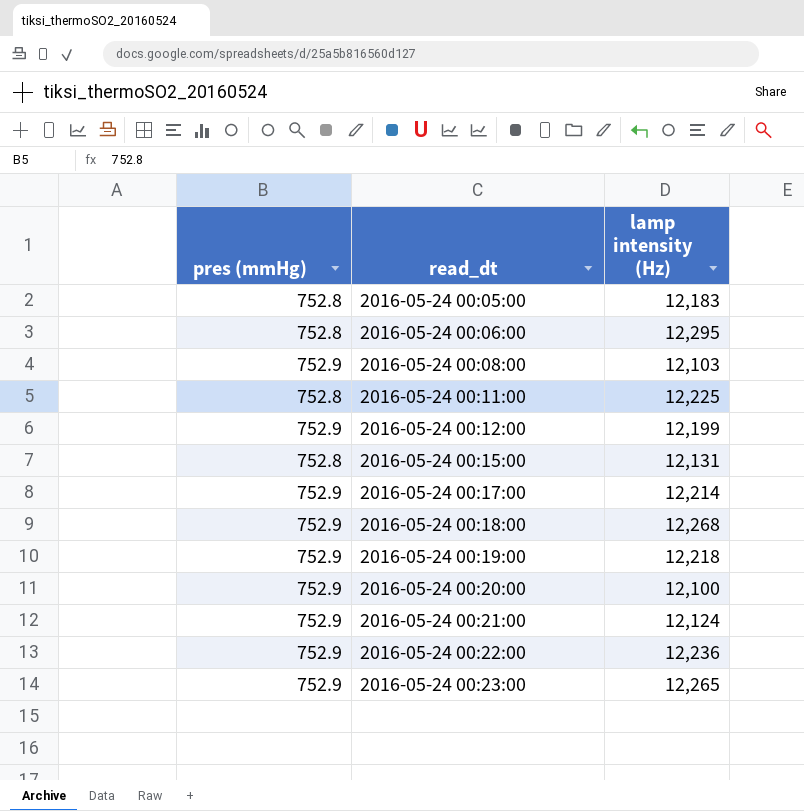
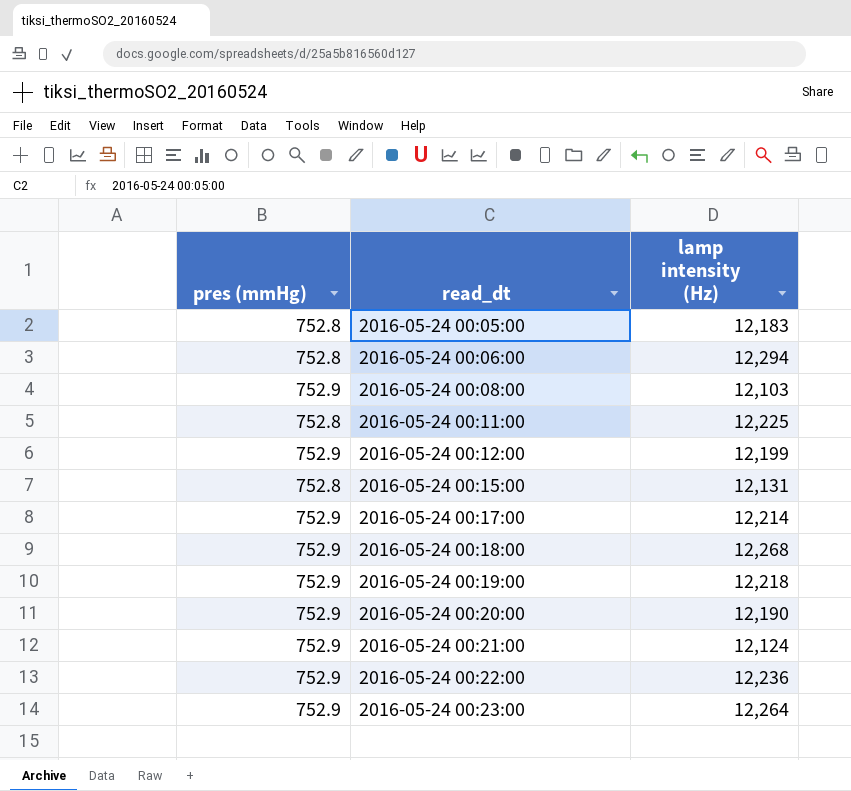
2016-05-24 00:06:00 | lamp intensity (Hz): 12,295 -> 12,294
2016-05-24 00:20:00 | lamp intensity (Hz): 12,100 -> 12,190
2016-05-24 00:23:00 | lamp intensity (Hz): 12,265 -> 12,264

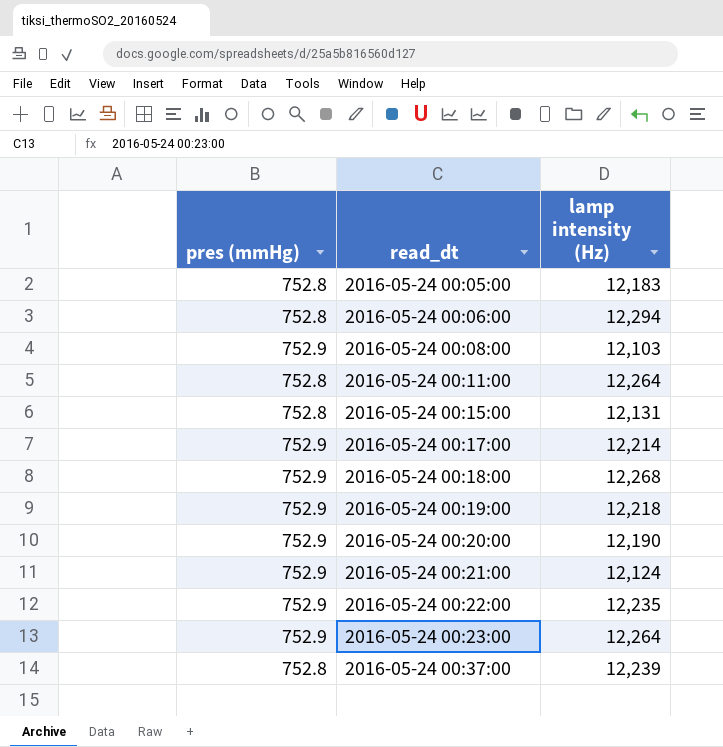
row 2016-05-24 00:12:00: 752.9 | 12,199 -> none
2016-05-24 00:11:00 | lamp intensity (Hz): 12,225 -> 12,264
2016-05-24 00:22:00 | lamp intensity (Hz): 12,236 -> 12,235
row 2016-05-24 00:37:00: none -> 752.8 | 12,239

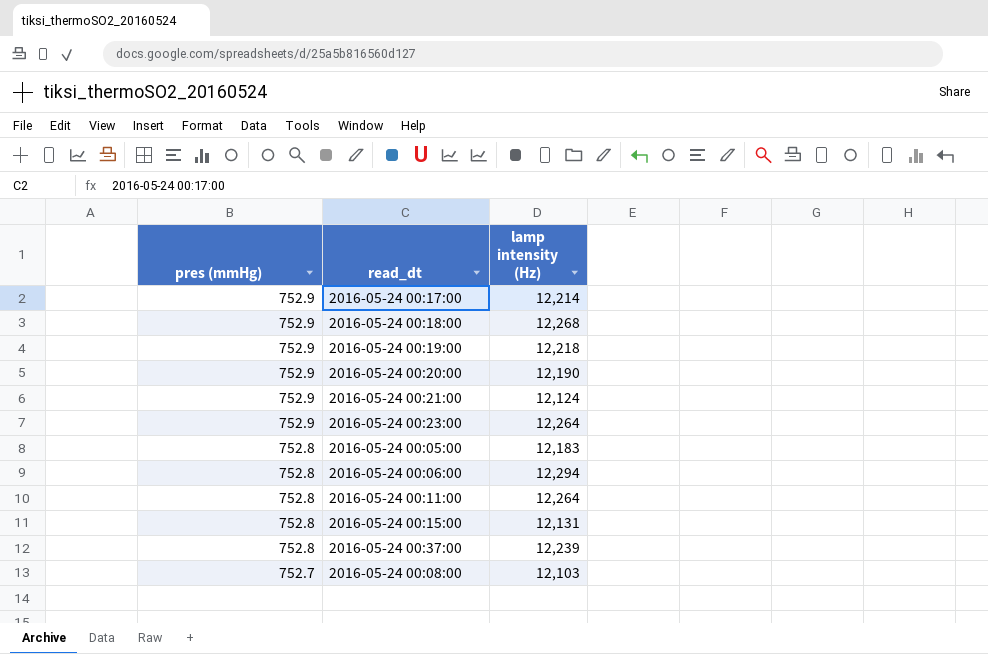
row order: read_dt ascending -> pres (mmHg) descending
row 2016-05-24 00:22:00: 752.9 | 12,235 -> none
2016-05-24 00:08:00 | pres (mmHg): 752.9 -> 752.7

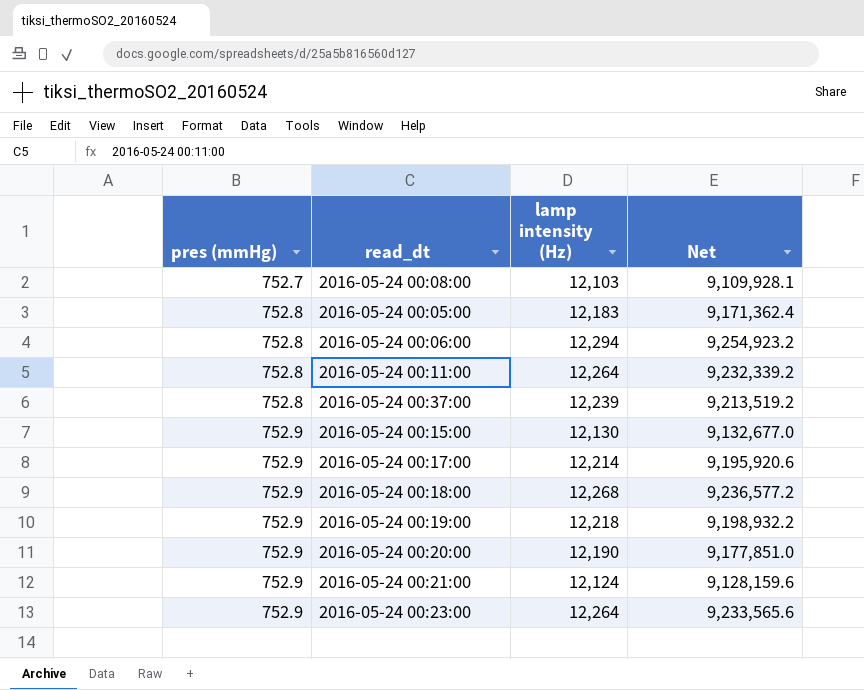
row order: pres (mmHg) descending -> pres (mmHg) ascending
column Net | formula: none -> [pres (mmHg)] * [lamp intensity (Hz)]
2016-05-24 00:15:00 | pres (mmHg): 752.8 -> 752.9
2016-05-24 00:15:00 | lamp intensity (Hz): 12,131 -> 12,130

